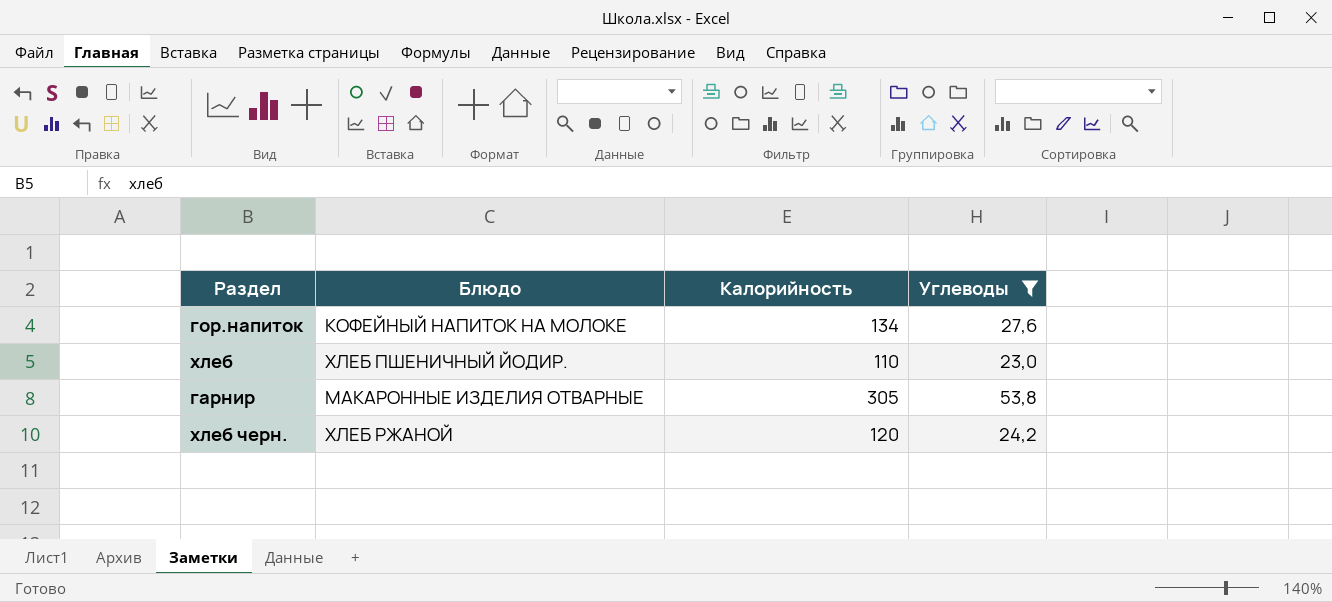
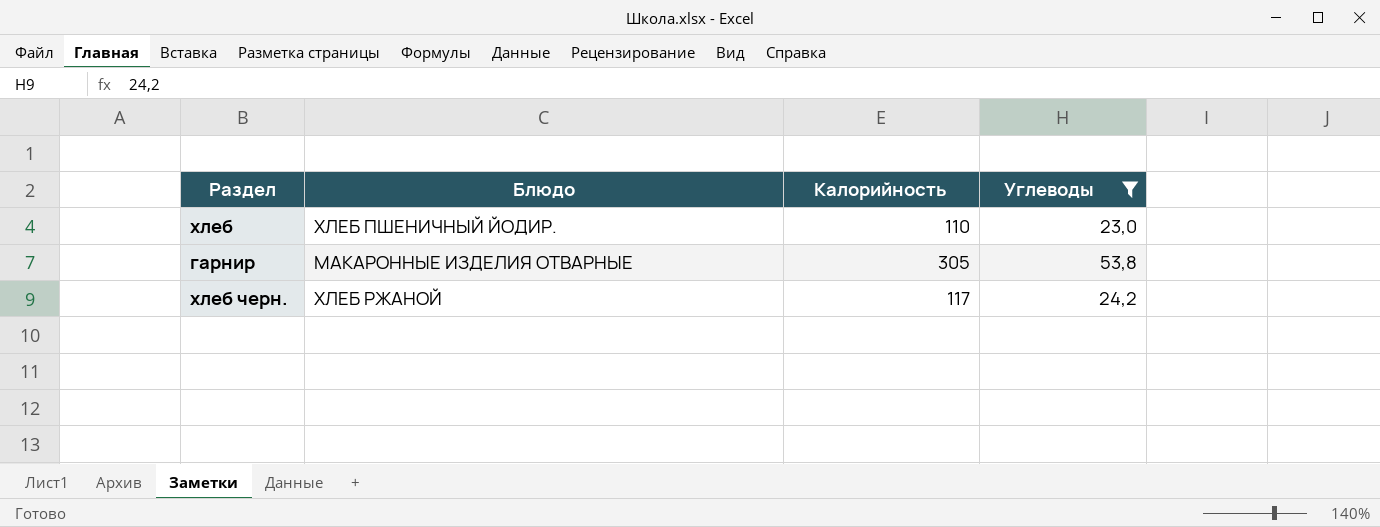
row гор.напиток: КОФЕЙНЫЙ НАПИТОК НА МОЛОКЕ | 134 | 27,6 -> none
хлеб черн. | Калорийность: 120 -> 117

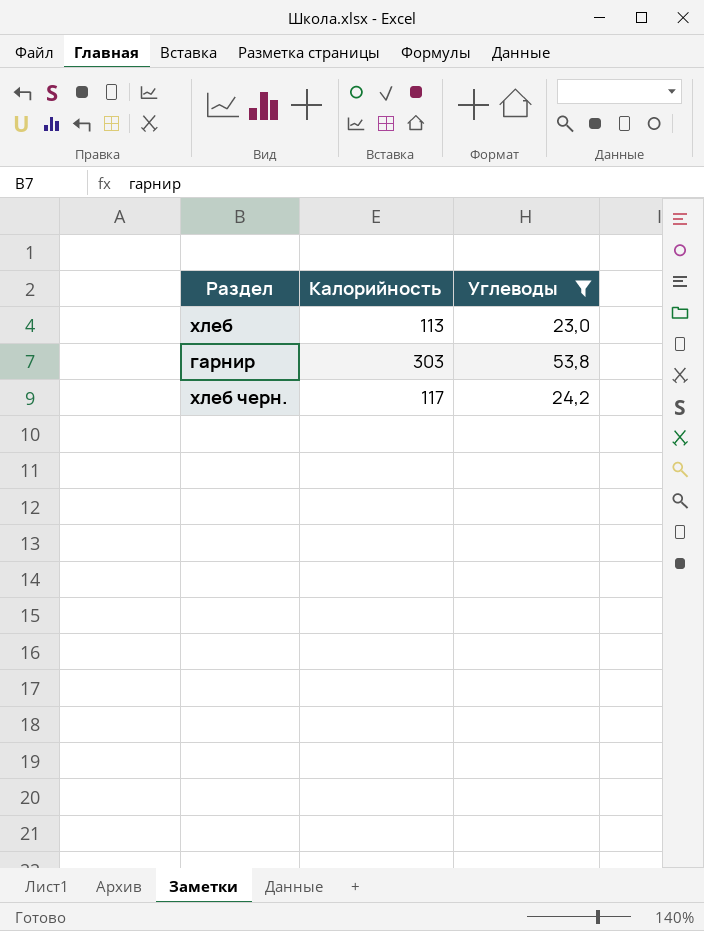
column Блюдо | position: 2 -> none
хлеб | Калорийность: 110 -> 113
гарнир | Калорийность: 305 -> 303

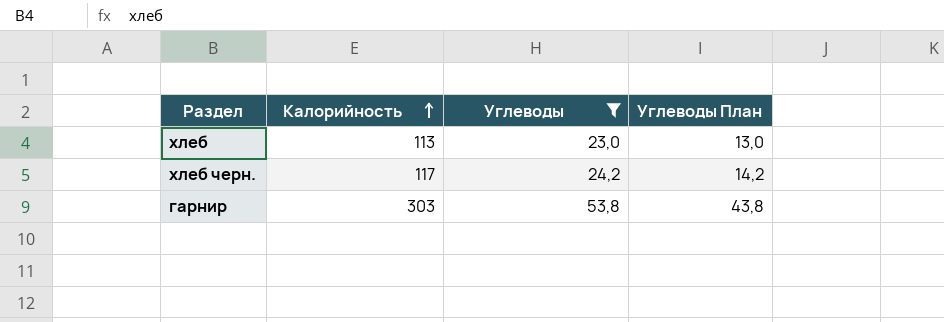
row order: none -> Калорийность ascending
column Углеводы План | formula: none -> [Углеводы] - 10

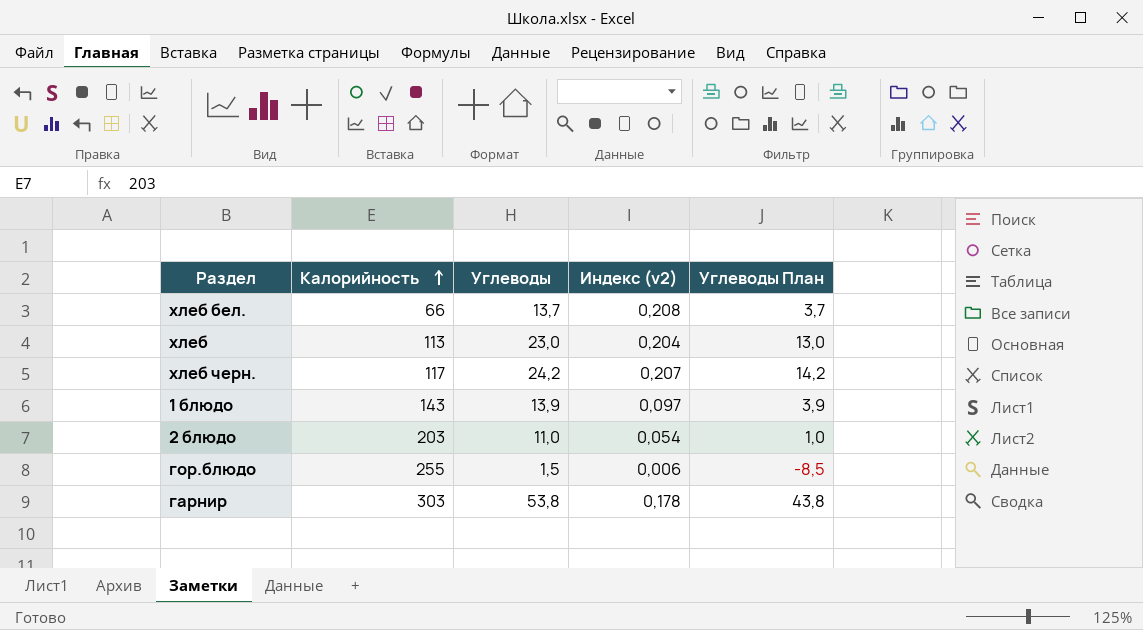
filter: Углеводы >= 23,0 -> none
column Индекс (v2) | formula: none -> [Углеводы] / [Калорийность]

